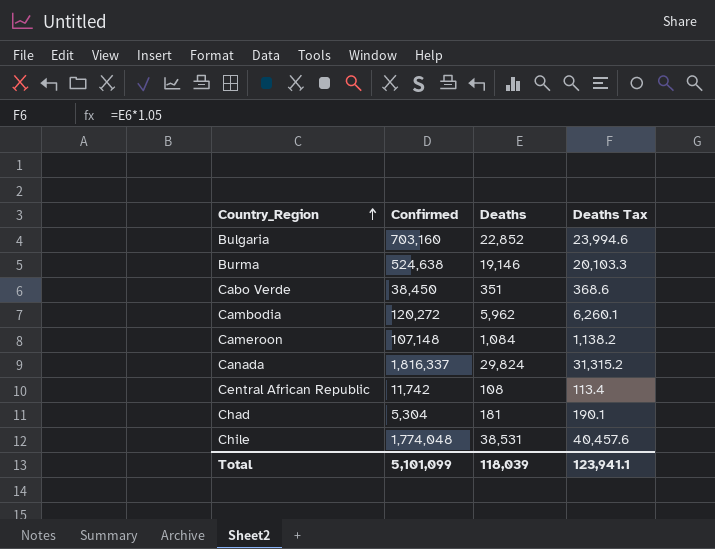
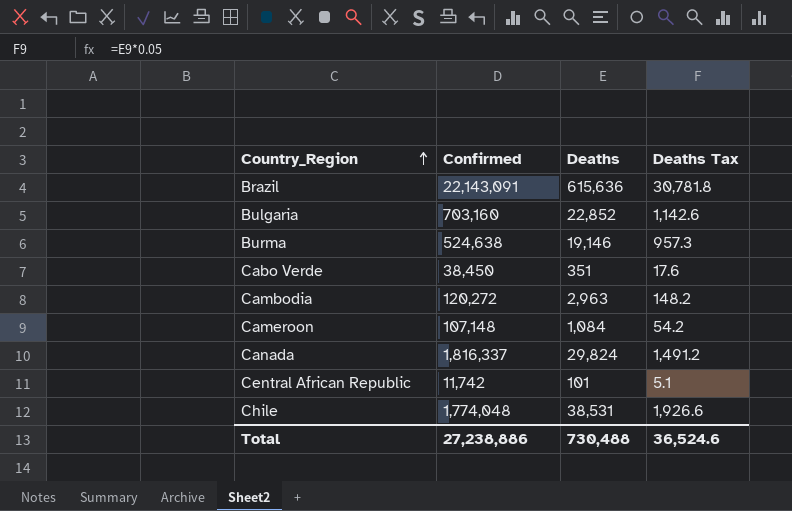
column Deaths Tax | formula: [Deaths] * 1.05 -> [Deaths] * 0.05
row Chad: 5,304 | 181 | 190.1 -> none
row Brazil: none -> 22,143,091 | 615,636 | 30,781.8
Cambodia | Deaths: 5,962 -> 2,963
Central African Republic | Deaths: 108 -> 101
Total | Confirmed: 5,101,099 -> 27,238,886
Total | Deaths: 118,039 -> 730,488
Total | Deaths Tax: 123,941.1 -> 36,524.6

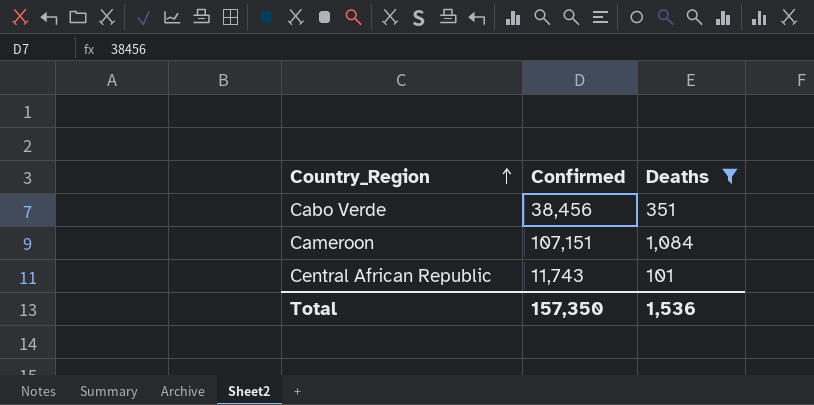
filter: none -> Deaths <= 1,084
column Deaths Tax | formula: [Deaths] * 0.05 -> none
Cabo Verde | Confirmed: 38,450 -> 38,456
Cameroon | Confirmed: 107,148 -> 107,151
Central African Republic | Confirmed: 11,742 -> 11,743
Total | Confirmed: 27,238,886 -> 157,350
Total | Deaths: 730,488 -> 1,536

